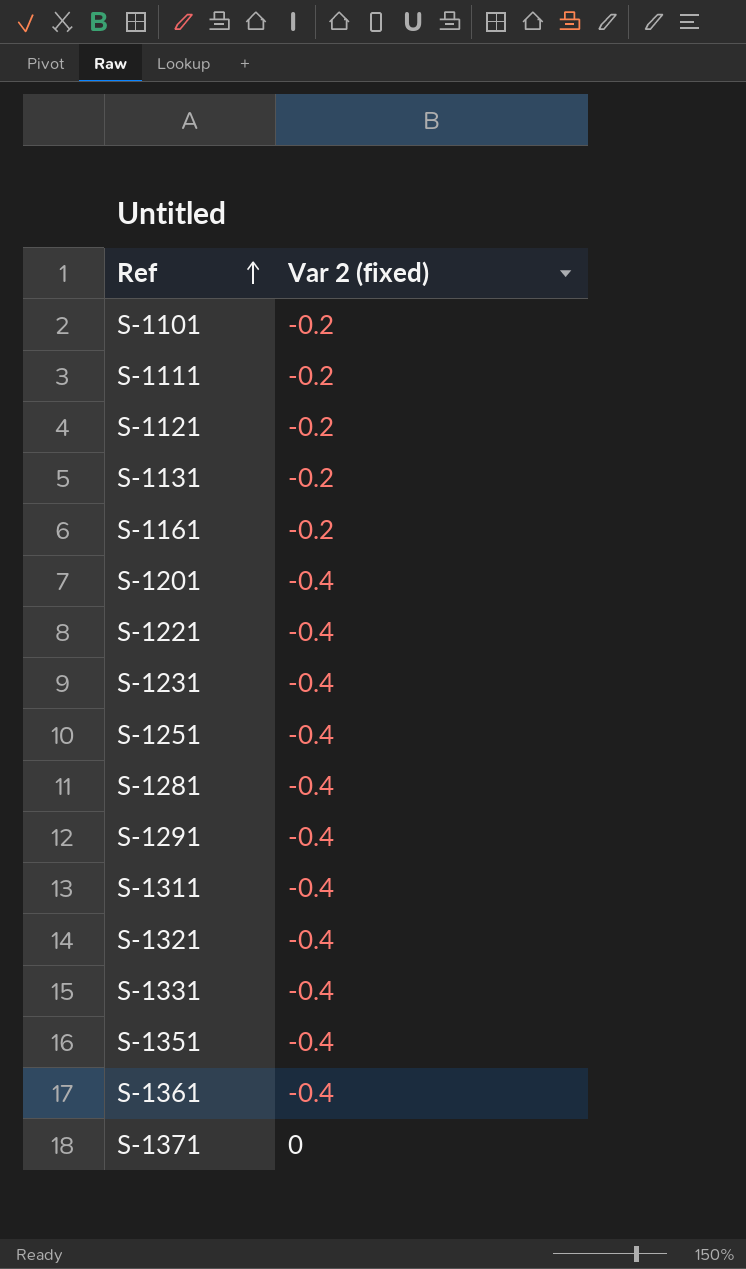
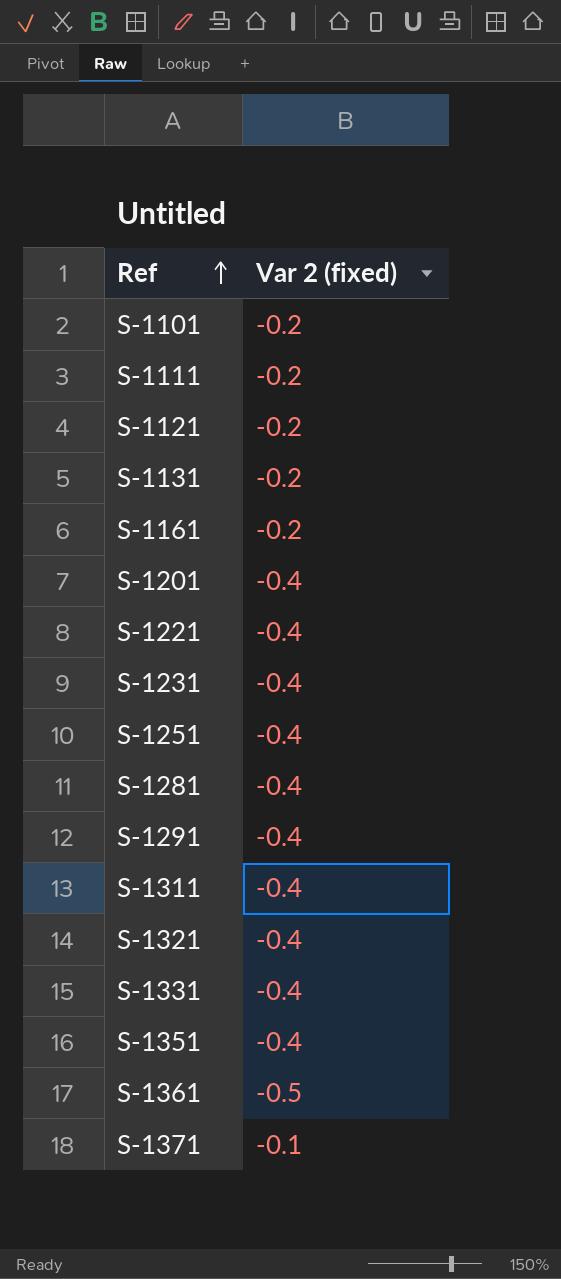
S-1361 | Var 2 (fixed): -0.4 -> -0.5
S-1371 | Var 2 (fixed): 0 -> -0.1

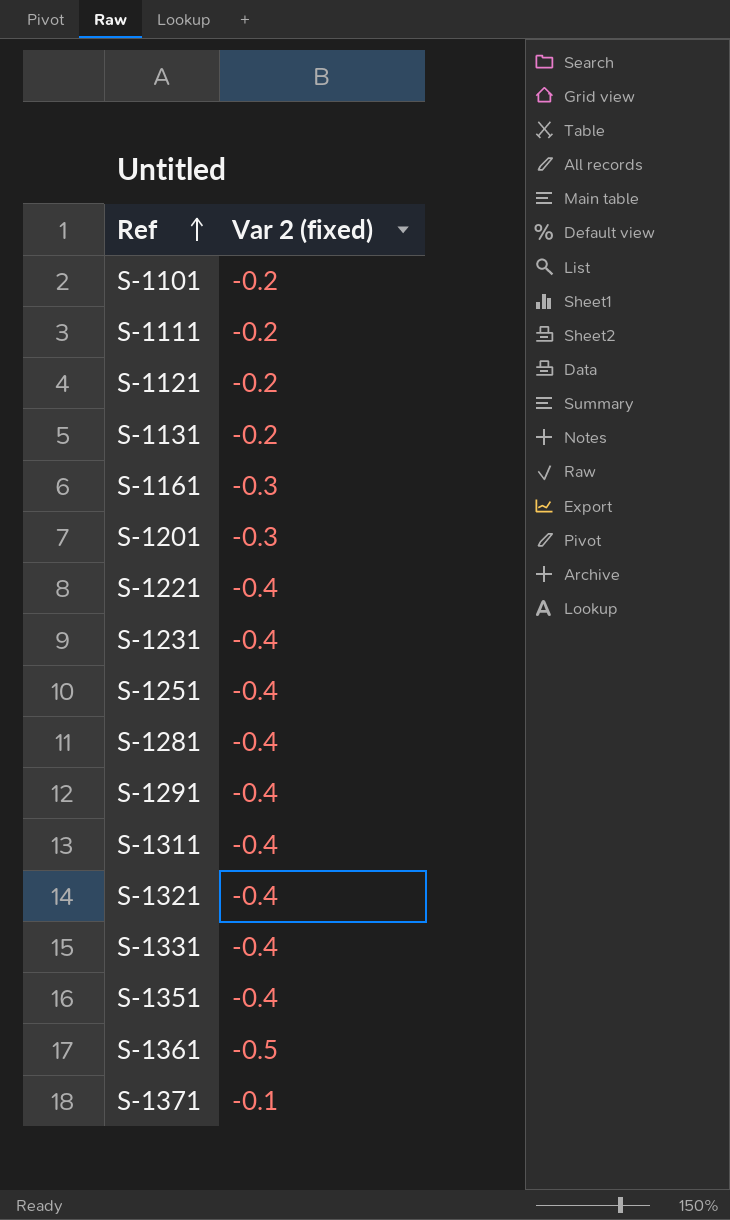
S-1161 | Var 2 (fixed): -0.2 -> -0.3
S-1201 | Var 2 (fixed): -0.4 -> -0.3

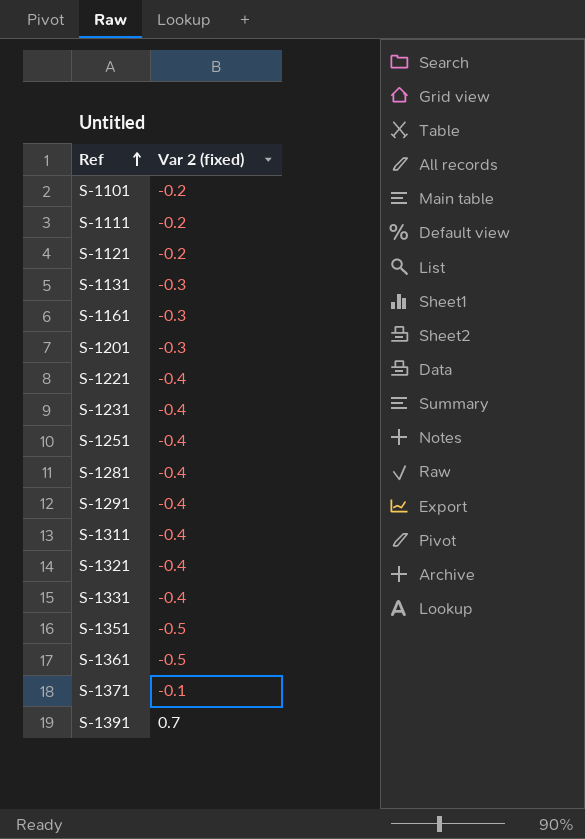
S-1131 | Var 2 (fixed): -0.2 -> -0.3
S-1351 | Var 2 (fixed): -0.4 -> -0.5
row S-1391: none -> 0.7

